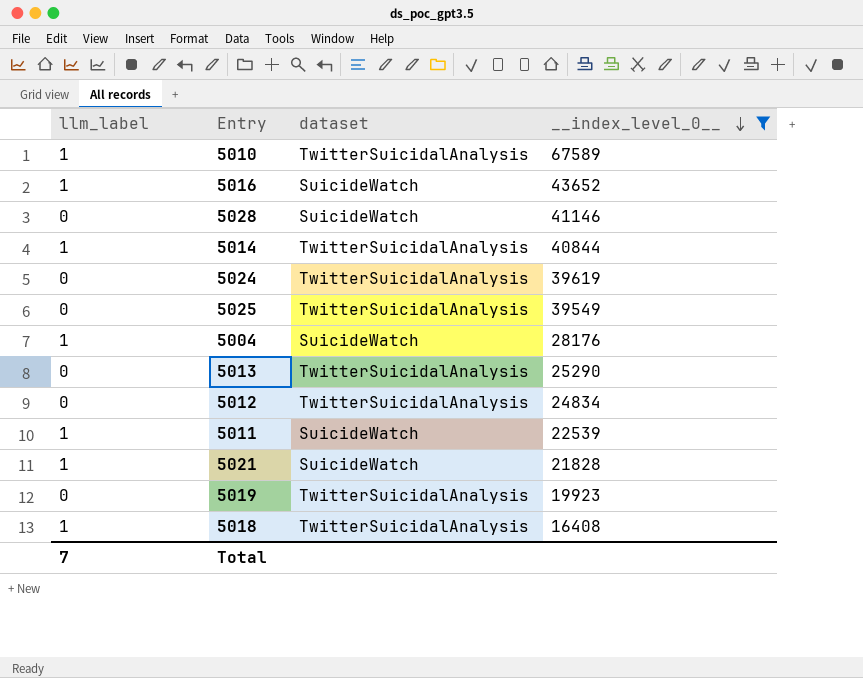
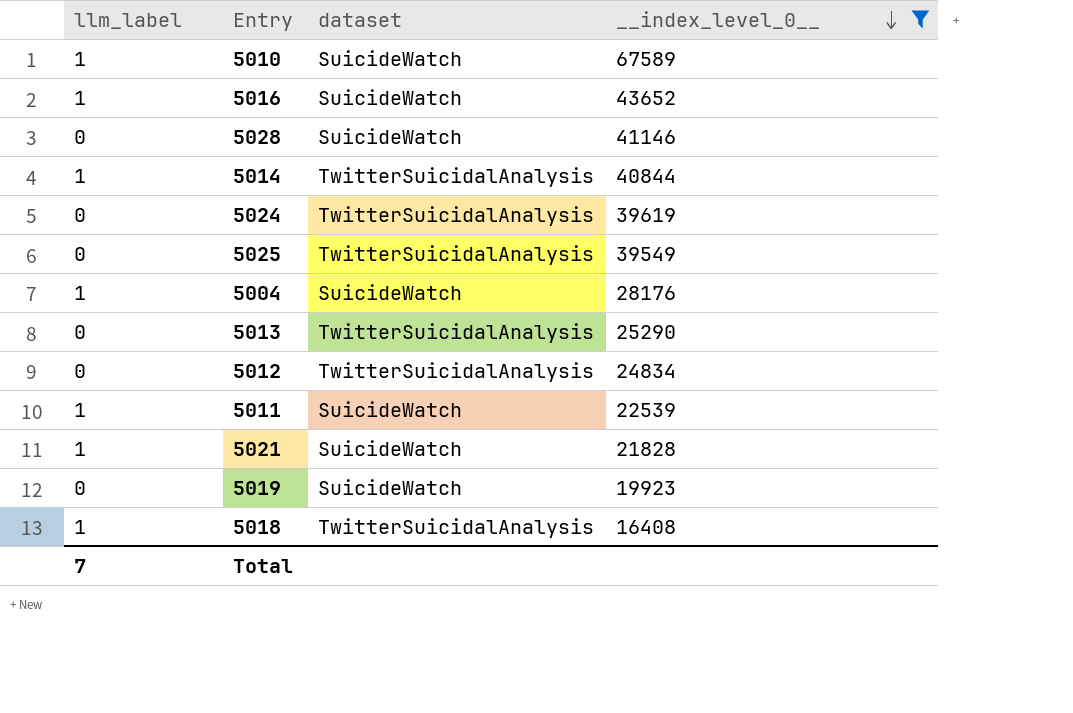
5010 | dataset: TwitterSuicidalAnalysis -> SuicideWatch
5019 | dataset: TwitterSuicidalAnalysis -> SuicideWatch

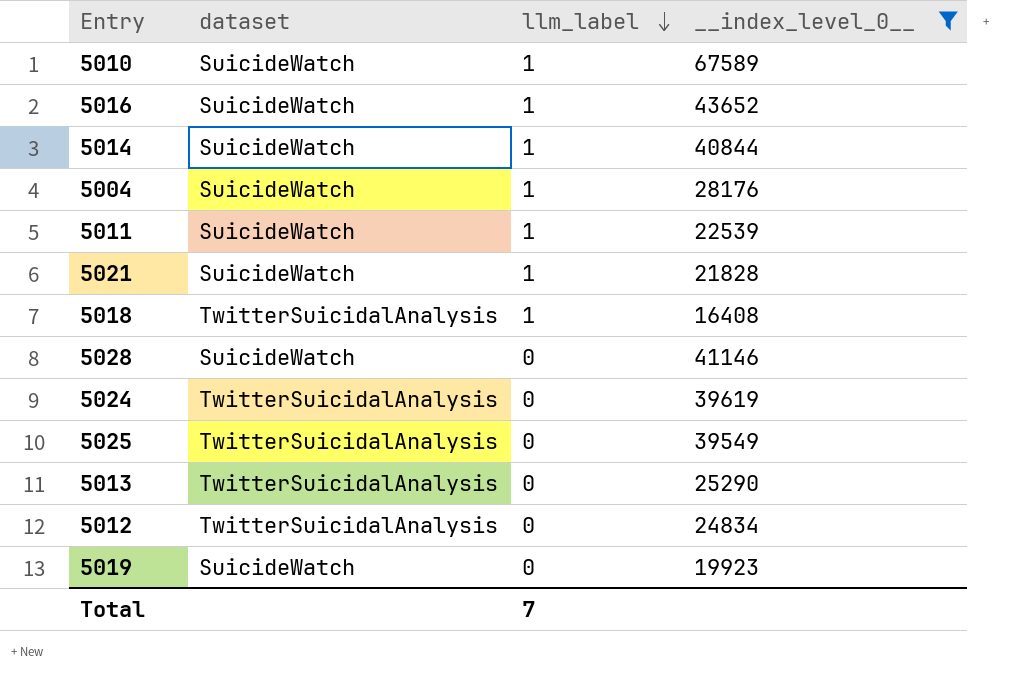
row order: __index_level_0__ descending -> llm_label descending
column llm_label | position: 1 -> 3
5014 | dataset: TwitterSuicidalAnalysis -> SuicideWatch

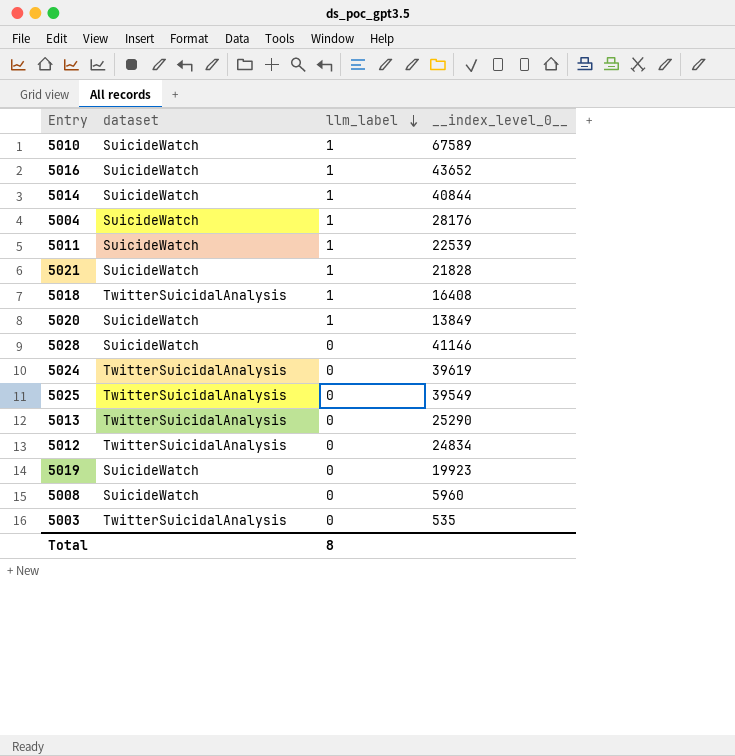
filter: __index_level_0__ >= 16408 -> none
Total | llm_label: 7 -> 8

